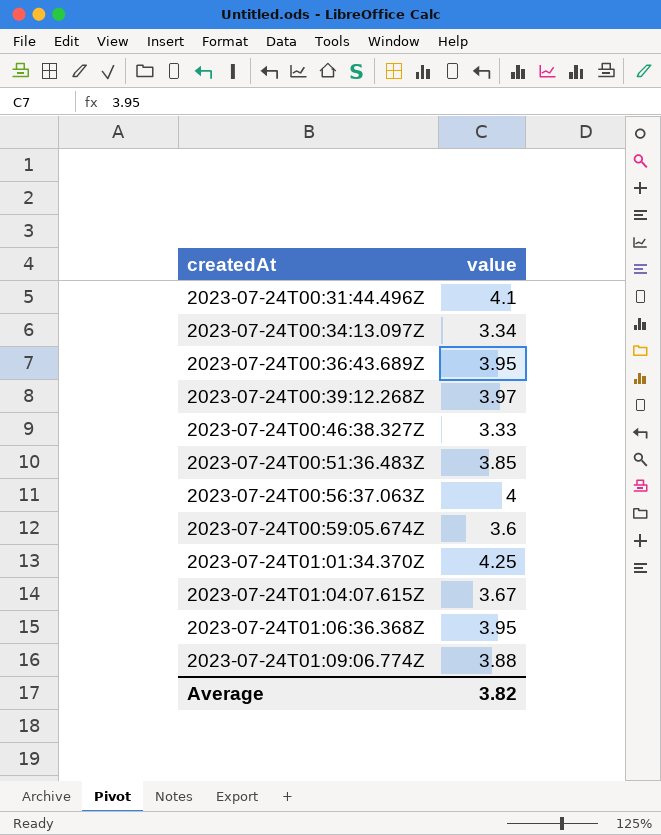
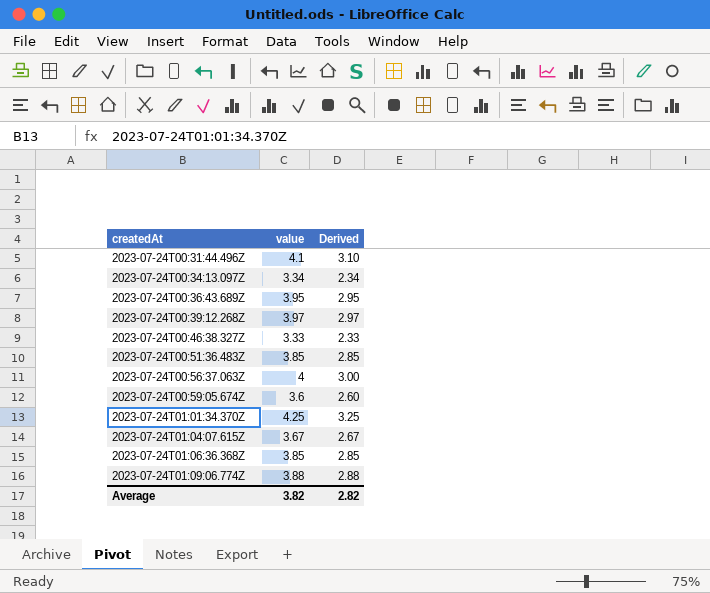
column Derived | formula: none -> [value] - 1
2023-07-24T01:06:36.368Z | value: 3.95 -> 3.85

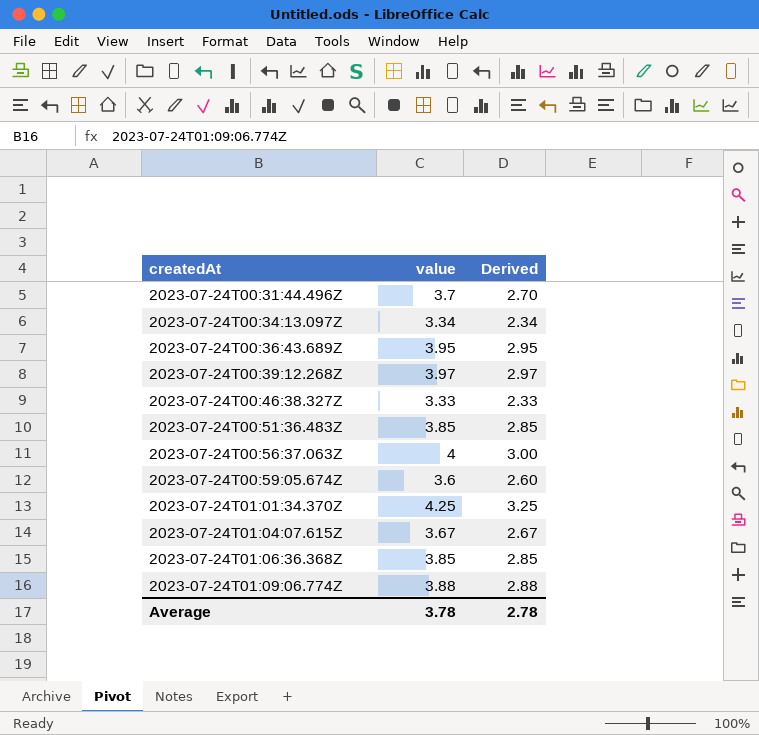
2023-07-24T00:31:44.496Z | value: 4.1 -> 3.7
2023-07-24T00:31:44.496Z | Derived: 3.10 -> 2.70
Average | value: 3.82 -> 3.78
Average | Derived: 2.82 -> 2.78

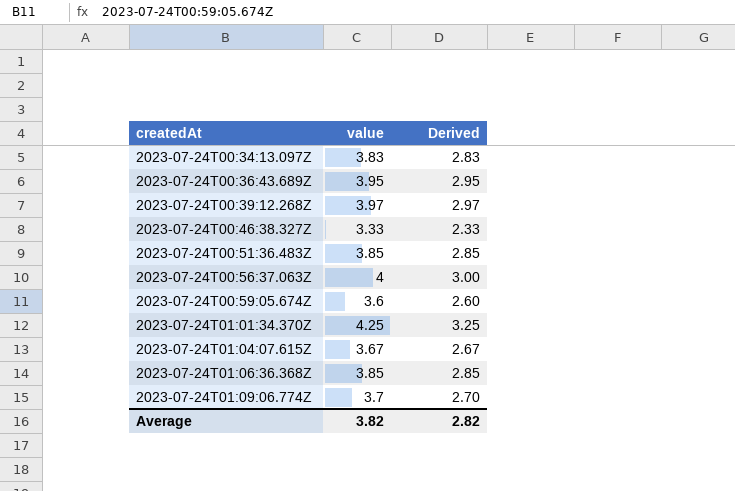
row 2023-07-24T00:31:44.496Z: 3.7 | 2.70 -> none
2023-07-24T00:34:13.097Z | value: 3.34 -> 3.83
2023-07-24T00:34:13.097Z | Derived: 2.34 -> 2.83
2023-07-24T01:09:06.774Z | value: 3.88 -> 3.7
2023-07-24T01:09:06.774Z | Derived: 2.88 -> 2.70
Average | value: 3.78 -> 3.82
Average | Derived: 2.78 -> 2.82

